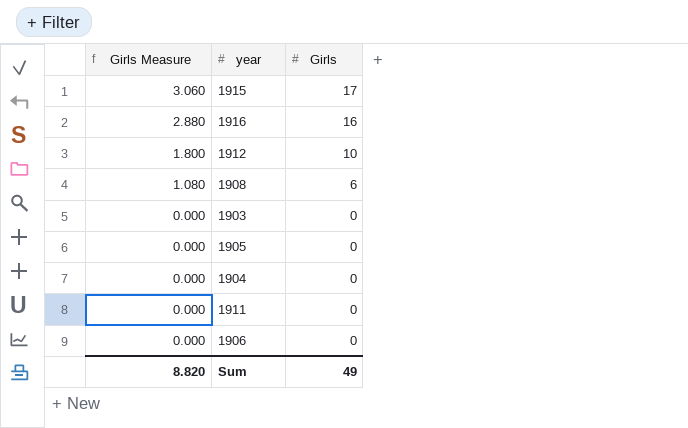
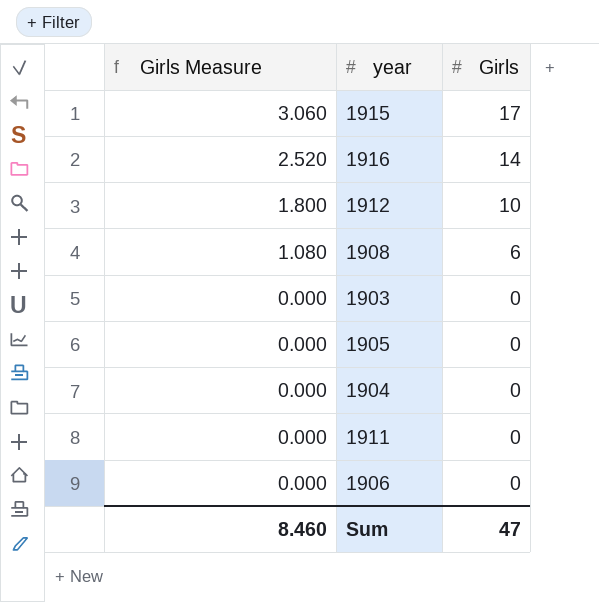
1916 | Girls Measure: 2.880 -> 2.520
1916 | Girls: 16 -> 14
Sum | Girls Measure: 8.820 -> 8.460
Sum | Girls: 49 -> 47

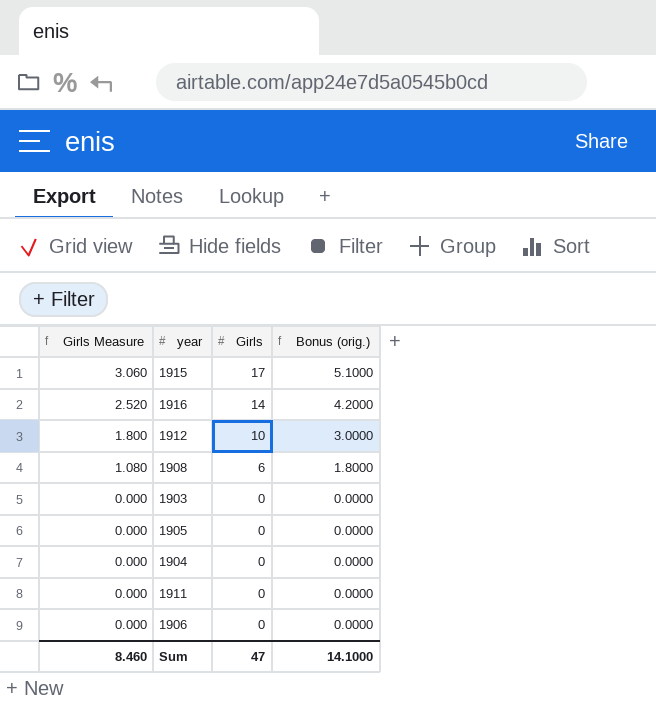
column Bonus (orig.) | formula: none -> [Girls] * 0.3

